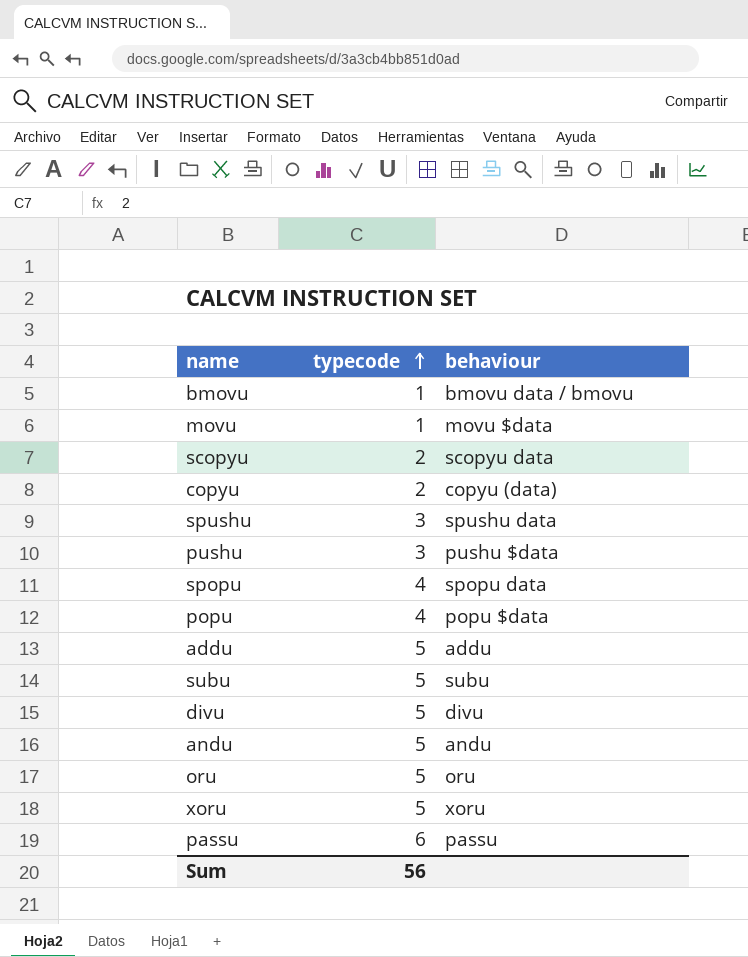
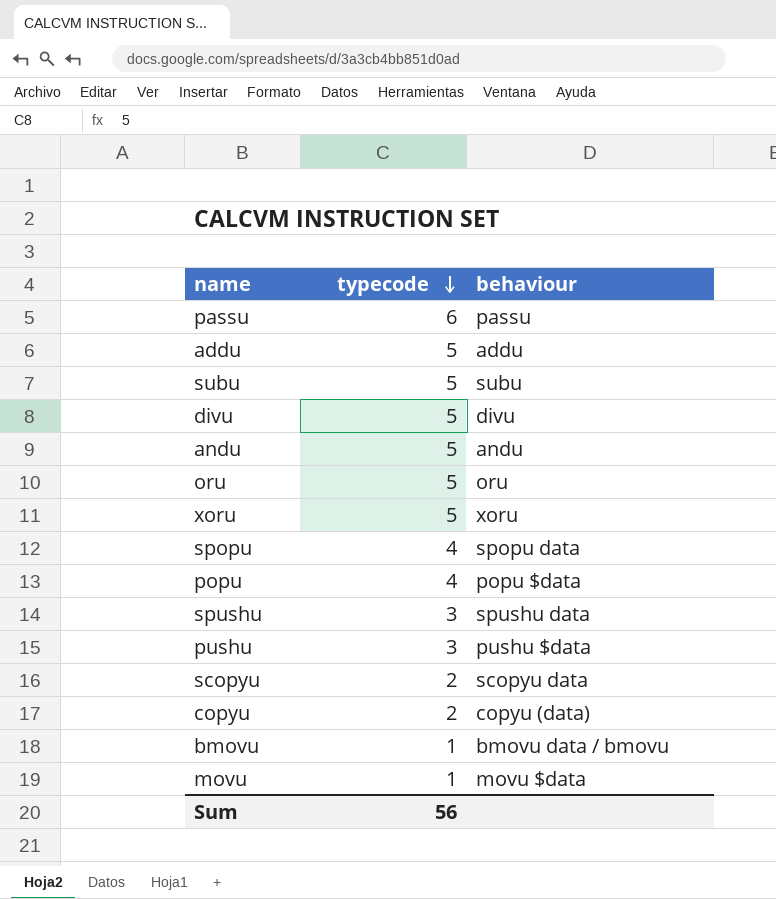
row order: typecode ascending -> typecode descending

